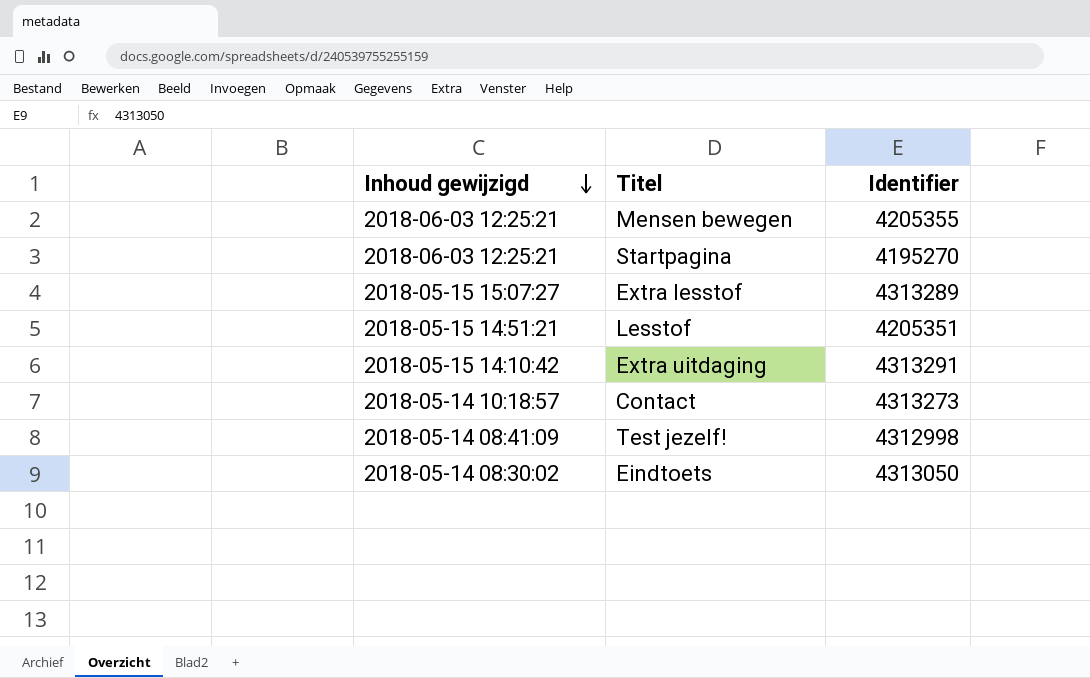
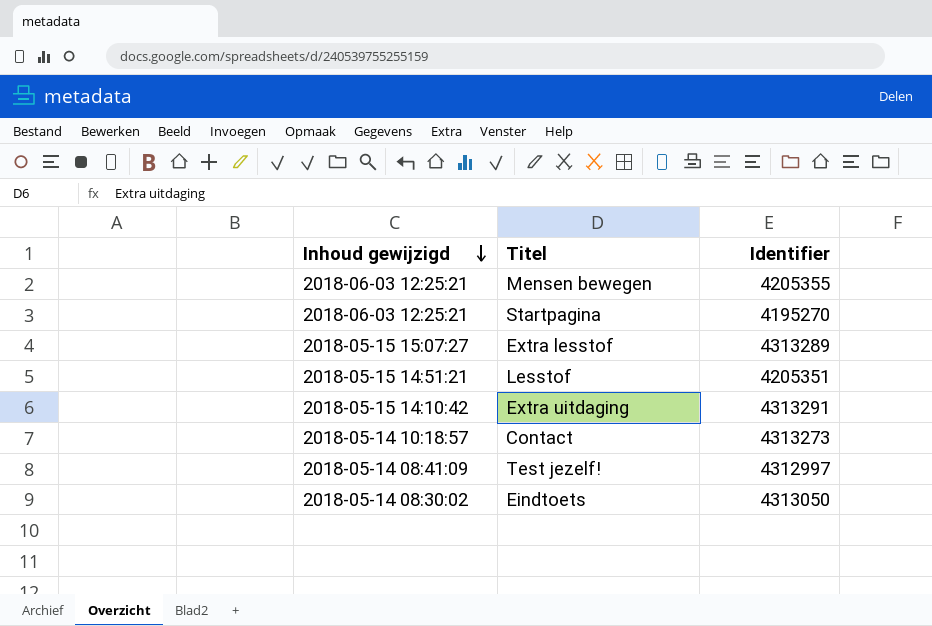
Test jezelf! | Identifier: 4312998 -> 4312997

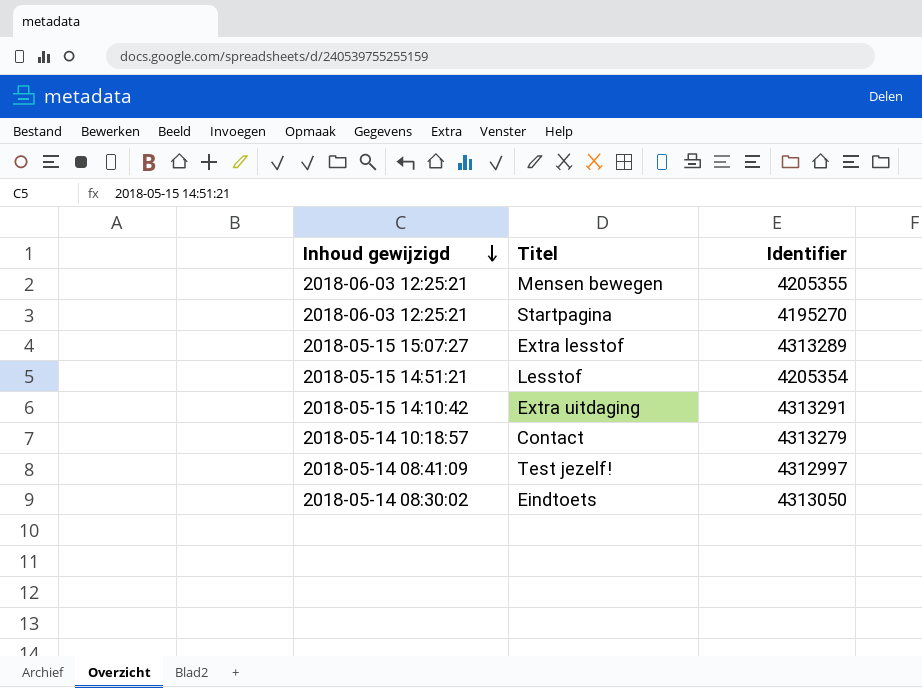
Lesstof | Identifier: 4205351 -> 4205354
Contact | Identifier: 4313273 -> 4313279

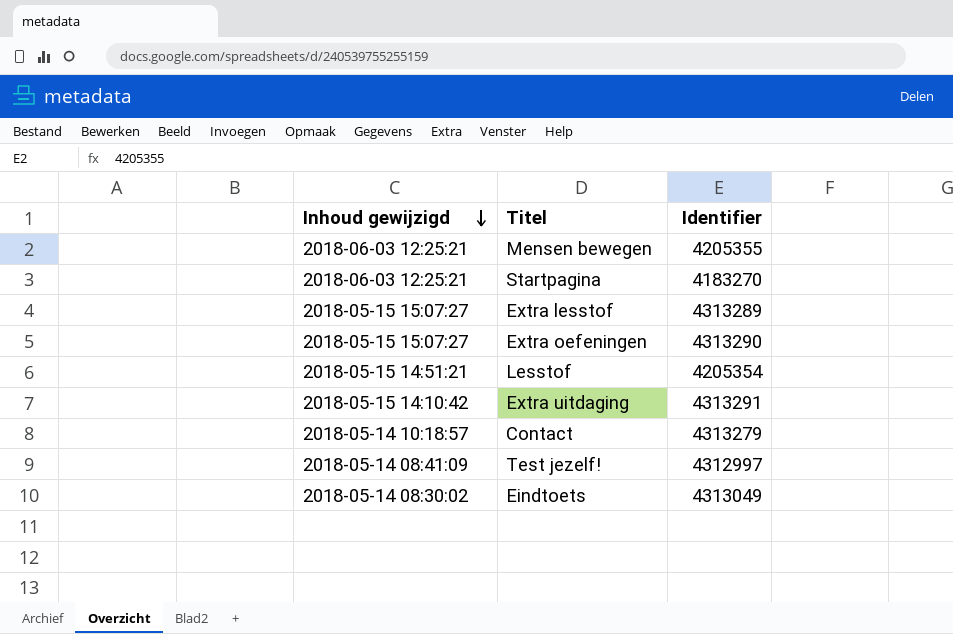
Startpagina | Identifier: 4195270 -> 4183270
row Extra oefeningen: none -> 2018-05-15 15:07:27 | 4313290
Eindtoets | Identifier: 4313050 -> 4313049

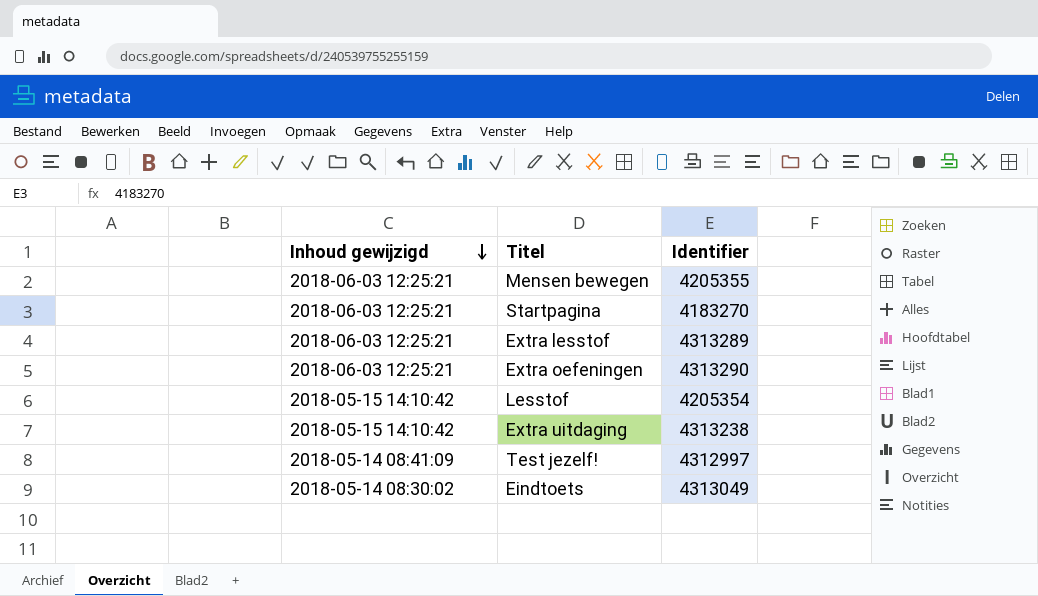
row Contact: 2018-05-14 10:18:57 | 4313279 -> none
Extra lesstof | Inhoud gewijzigd: 2018-05-15 15:07:27 -> 2018-06-03 12:25:21
Extra oefeningen | Inhoud gewijzigd: 2018-05-15 15:07:27 -> 2018-06-03 12:25:21
Lesstof | Inhoud gewijzigd: 2018-05-15 14:51:21 -> 2018-05-15 14:10:42
Extra uitdaging | Identifier: 4313291 -> 4313238

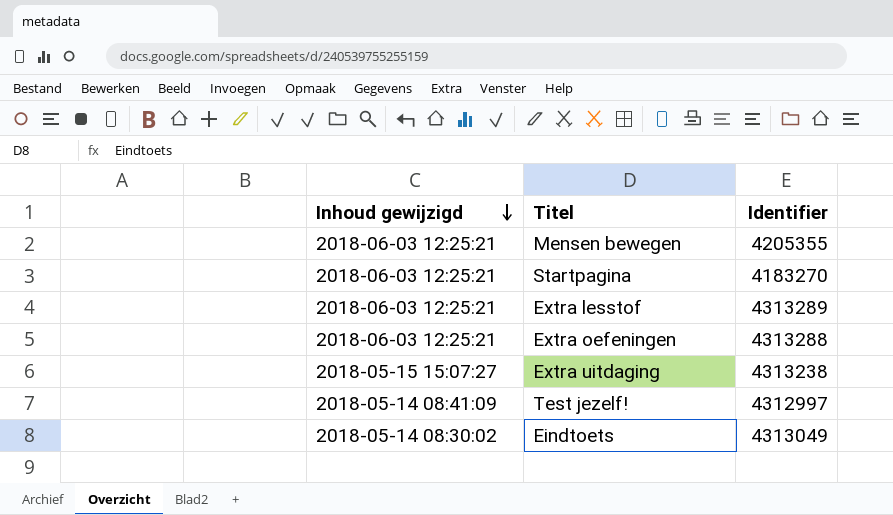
row Lesstof: 2018-05-15 14:10:42 | 4205354 -> none
Extra oefeningen | Identifier: 4313290 -> 4313288
Extra uitdaging | Inhoud gewijzigd: 2018-05-15 14:10:42 -> 2018-05-15 15:07:27

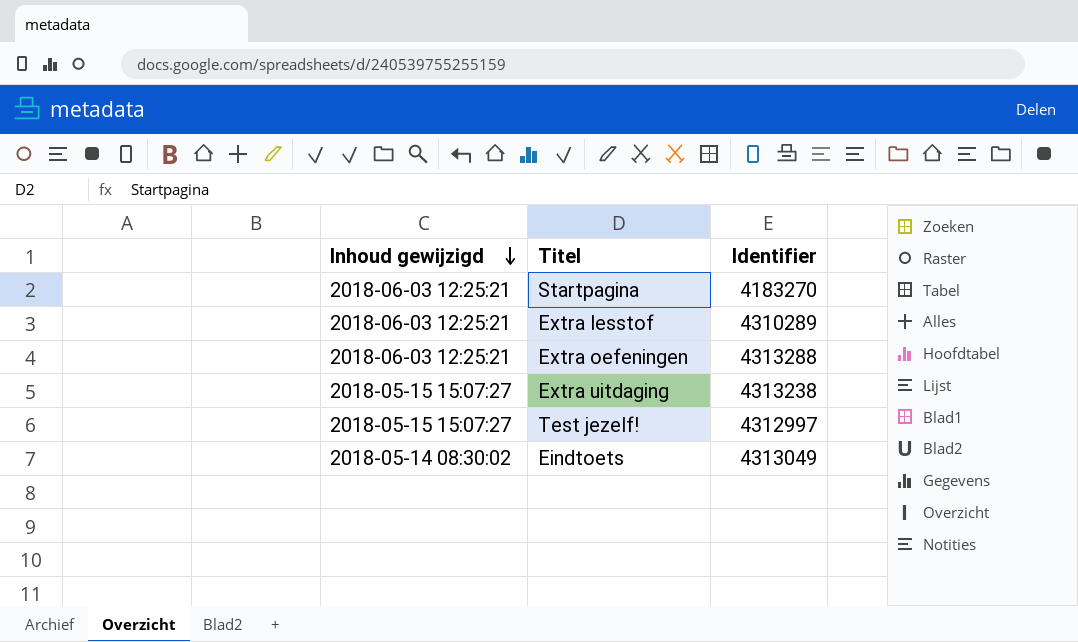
row Mensen bewegen: 2018-06-03 12:25:21 | 4205355 -> none
Extra lesstof | Identifier: 4313289 -> 4310289
Test jezelf! | Inhoud gewijzigd: 2018-05-14 08:41:09 -> 2018-05-15 15:07:27

